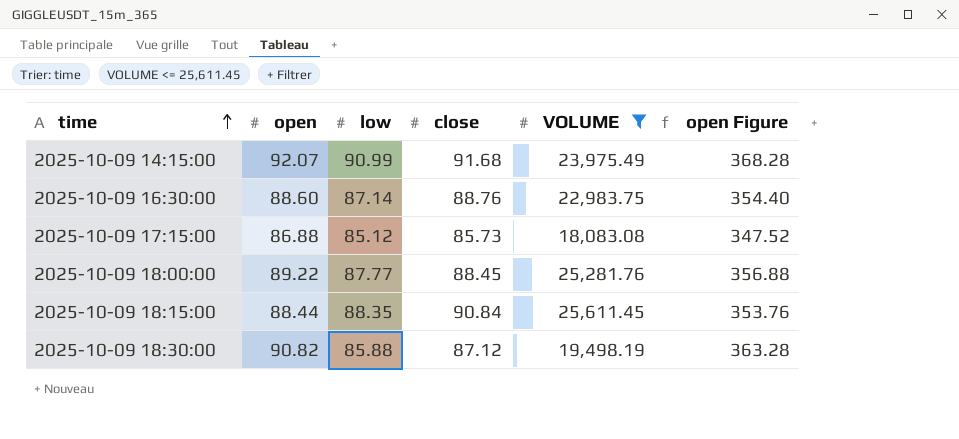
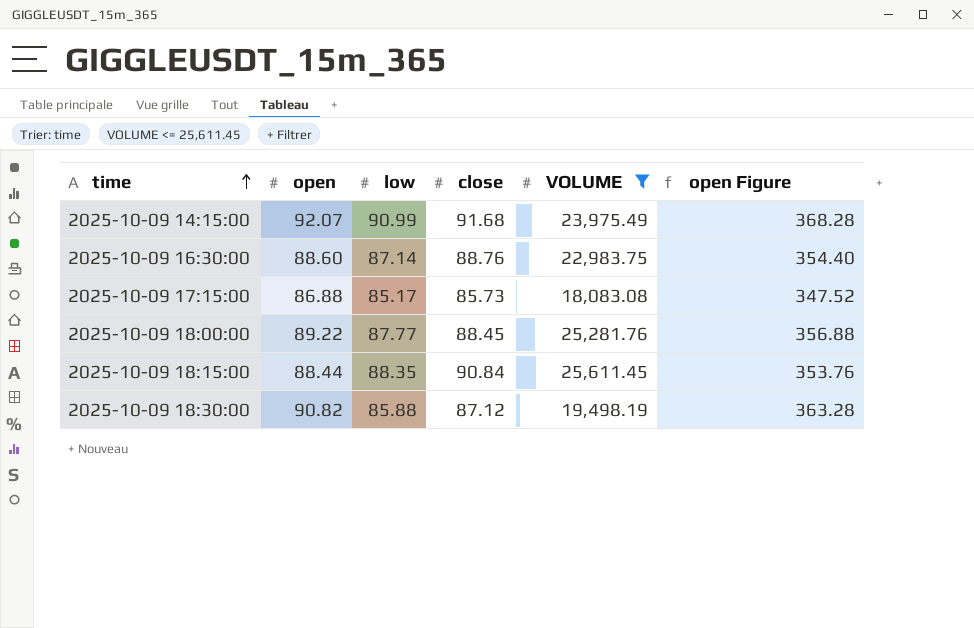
2025-10-09 17:15:00 | low: 85.12 -> 85.17

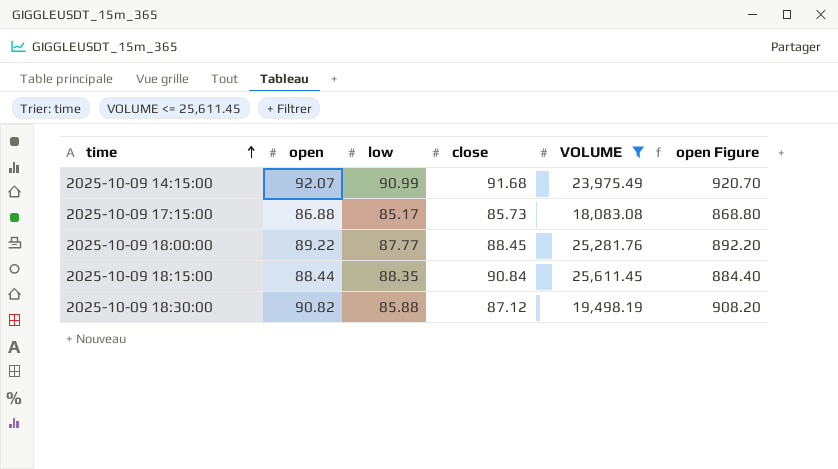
column open Figure | formula: [open] * 4 -> [open] * 10
row 2025-10-09 16:30:00: 88.60 | 87.14 | 88.76 | 22,983.75 | 354.40 -> none

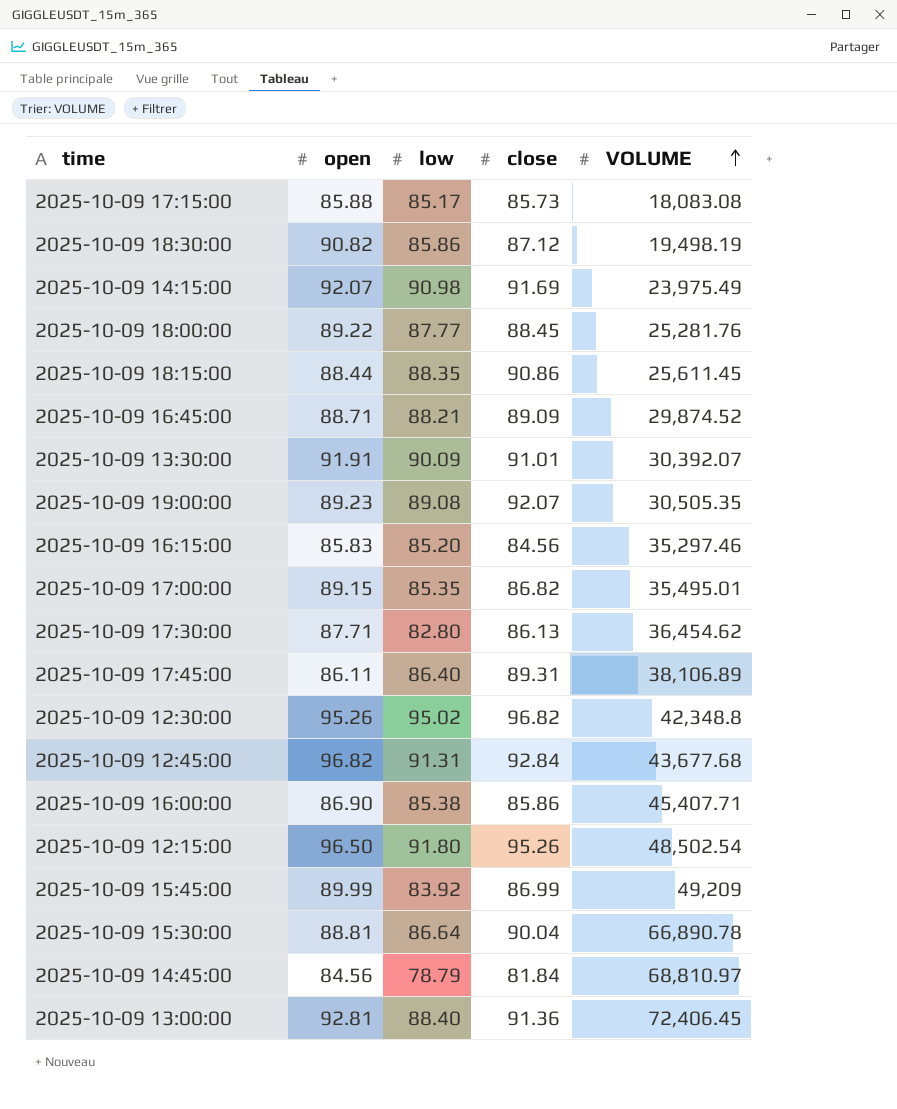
filter: VOLUME <= 25,611.45 -> none
row order: time ascending -> VOLUME ascending
column open Figure | formula: [open] * 10 -> none
2025-10-09 17:15:00 | open: 86.88 -> 85.88
2025-10-09 18:30:00 | low: 85.88 -> 85.86
2025-10-09 14:15:00 | low: 90.99 -> 90.98
2025-10-09 14:15:00 | close: 91.68 -> 91.69
2025-10-09 18:15:00 | close: 90.84 -> 90.86

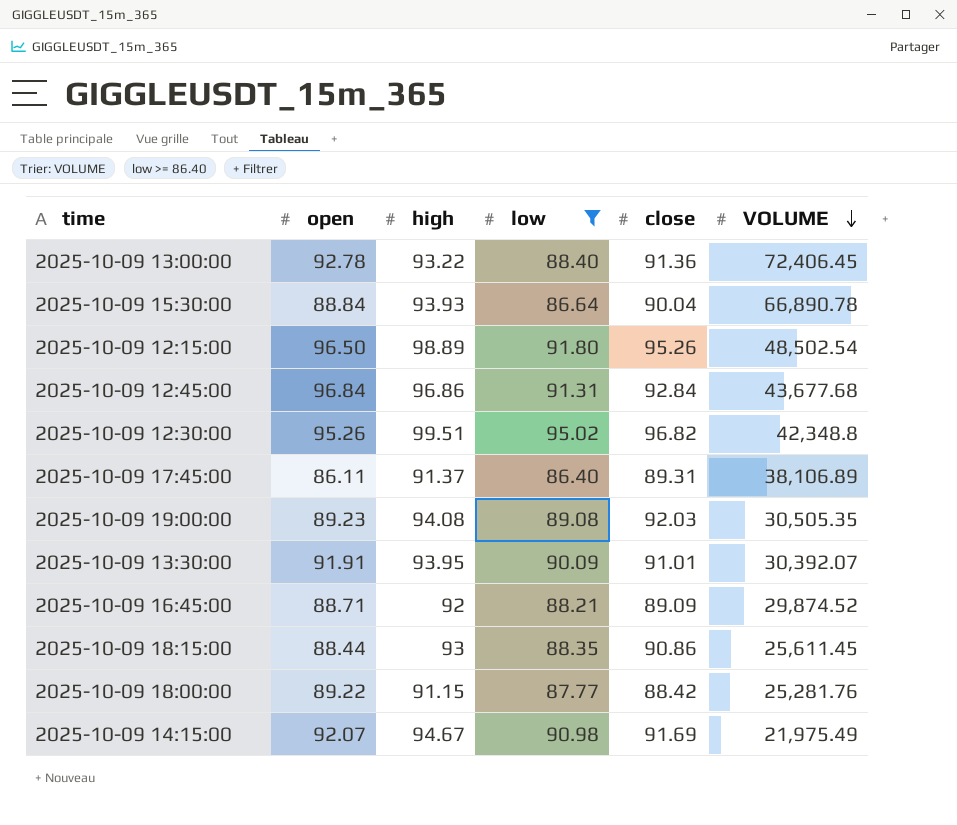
filter: none -> low >= 86.40
row order: VOLUME ascending -> VOLUME descending
column high | position: none -> 3
2025-10-09 13:00:00 | open: 92.81 -> 92.78
2025-10-09 15:30:00 | open: 88.81 -> 88.84
2025-10-09 12:45:00 | open: 96.82 -> 96.84
2025-10-09 19:00:00 | close: 92.07 -> 92.03
2025-10-09 18:00:00 | close: 88.45 -> 88.42
2025-10-09 14:15:00 | VOLUME: 23,975.49 -> 21,975.49

